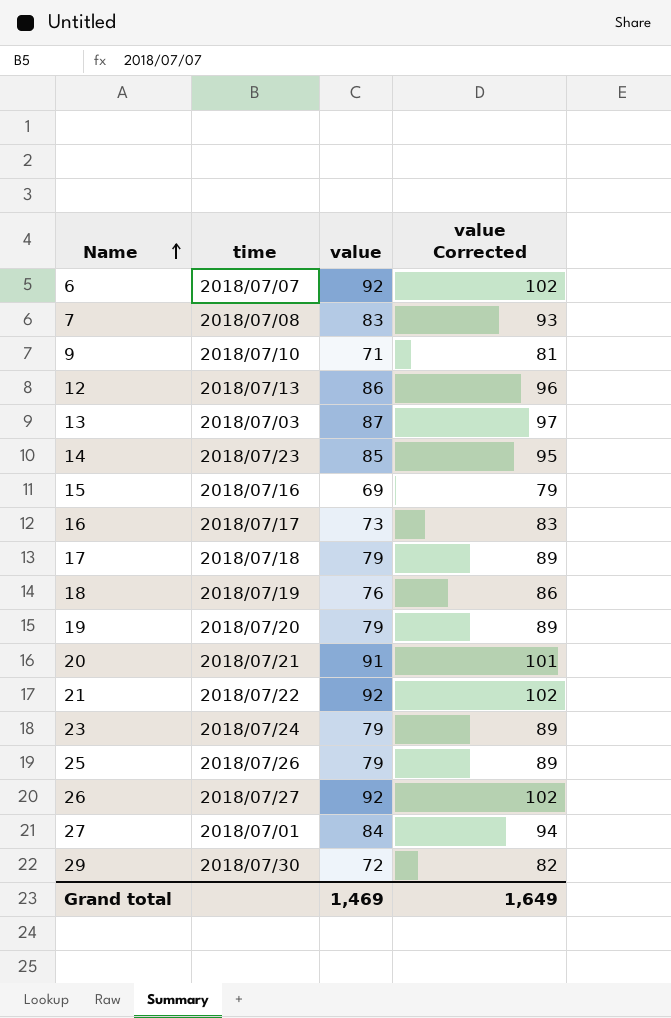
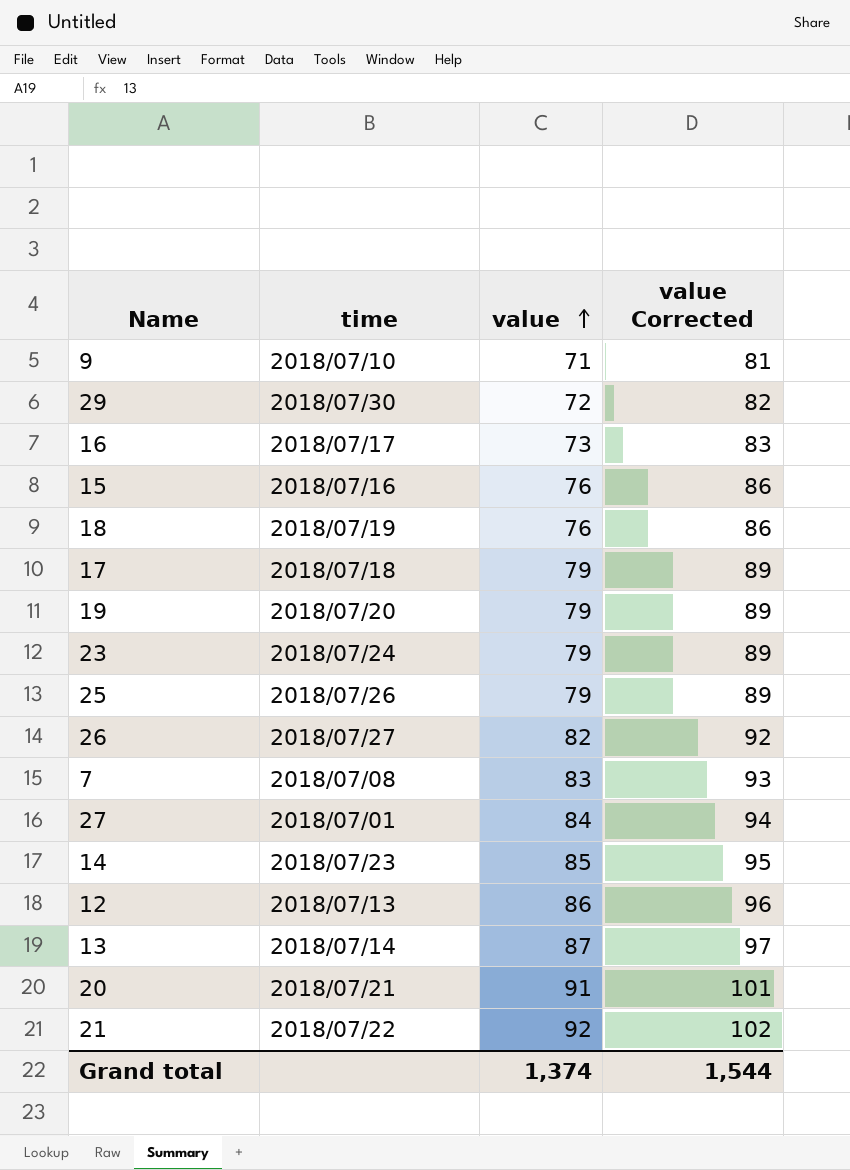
row order: Name ascending -> value ascending
row 6: 2018/07/07 | 92 | 102 -> none
15 | value: 69 -> 76
15 | value Corrected: 79 -> 86
26 | value: 92 -> 82
26 | value Corrected: 102 -> 92
13 | time: 2018/07/03 -> 2018/07/14
Grand total | value: 1,469 -> 1,374
Grand total | value Corrected: 1,649 -> 1,544

